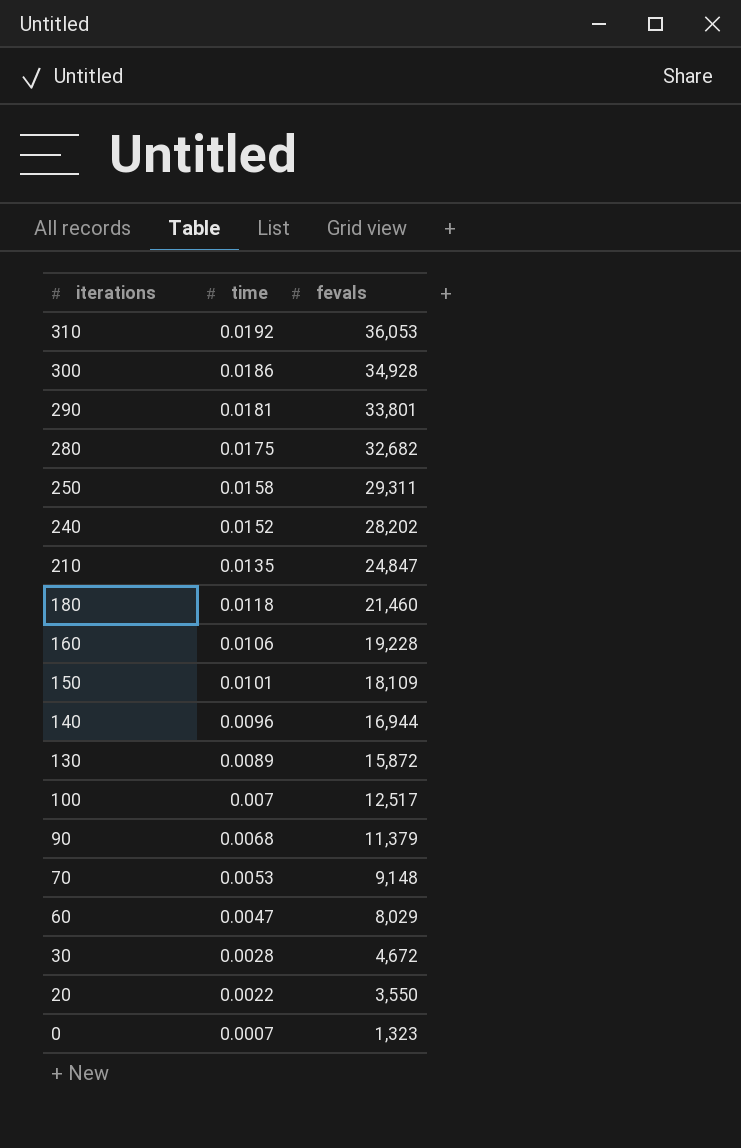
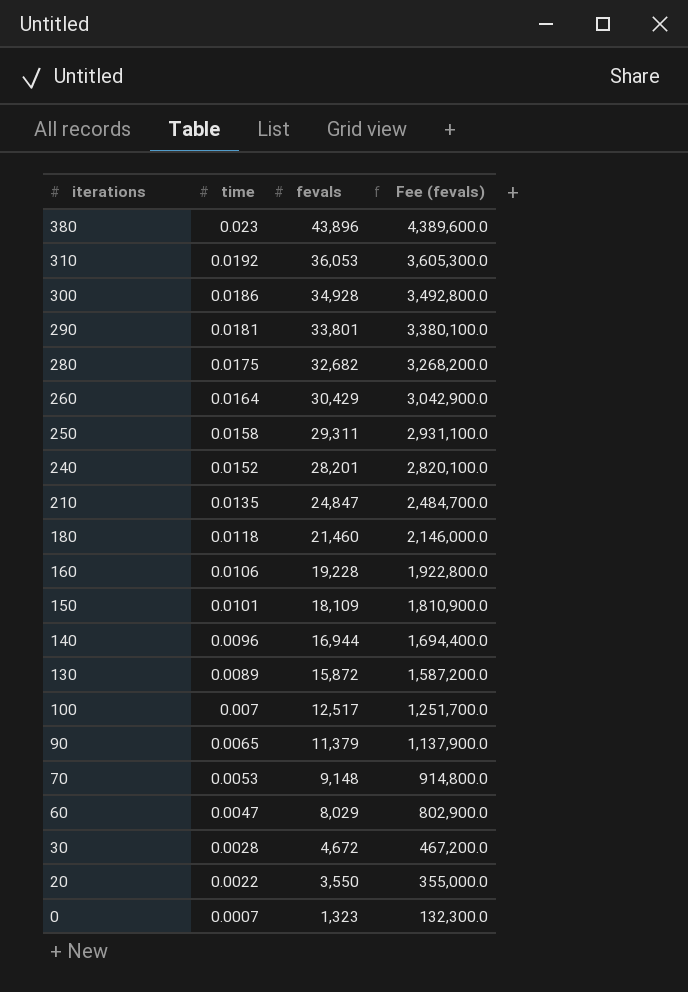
column Fee (fevals) | formula: none -> [fevals] * 100
row 380: none -> 0.023 | 43,896 | 4,389,600.0
row 260: none -> 0.0164 | 30,429 | 3,042,900.0
240 | fevals: 28,202 -> 28,201
90 | time: 0.0068 -> 0.0065

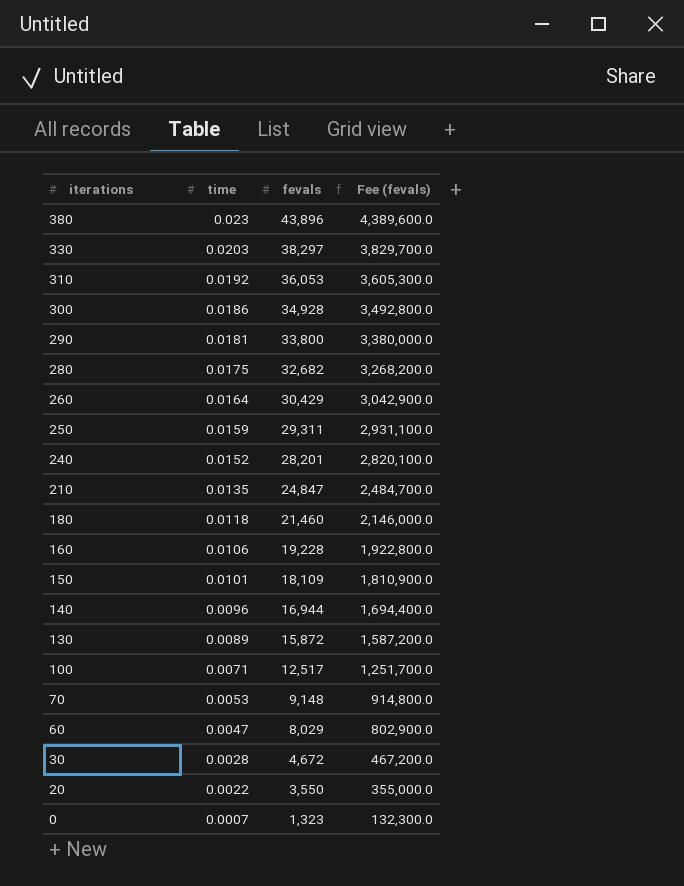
row 90: 0.0065 | 11,379 | 1,137,900.0 -> none
row 330: none -> 0.0203 | 38,297 | 3,829,700.0
290 | fevals: 33,801 -> 33,800
290 | Fee (fevals): 3,380,100.0 -> 3,380,000.0
250 | time: 0.0158 -> 0.0159
100 | time: 0.007 -> 0.0071

